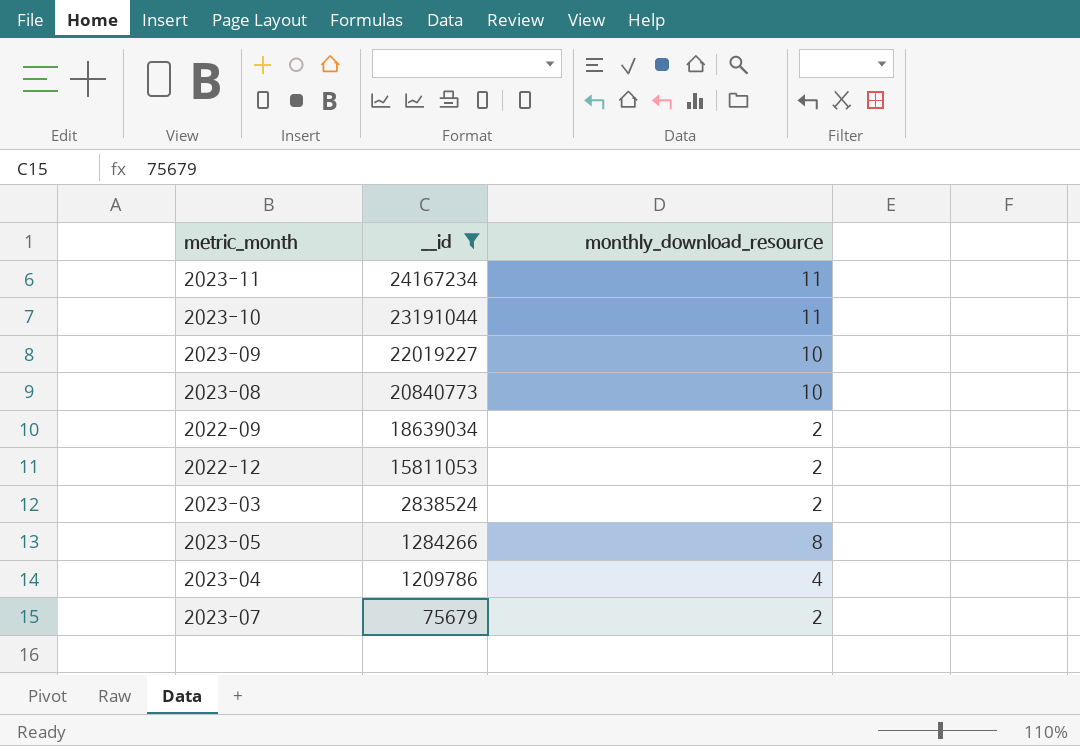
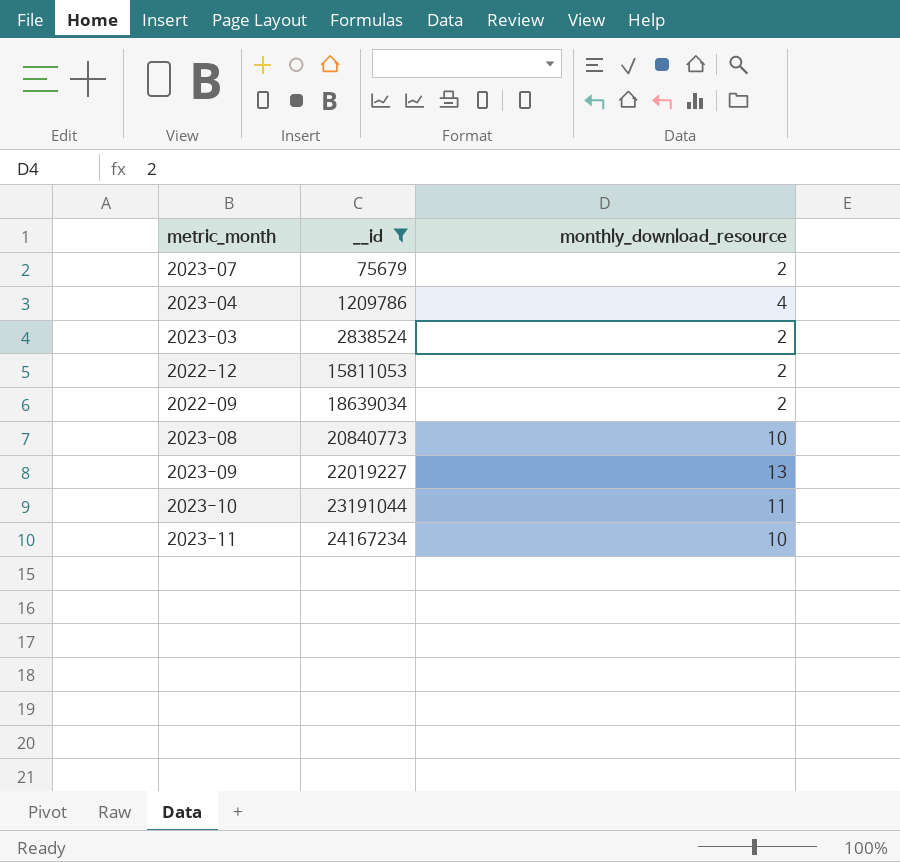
row order: __id descending -> __id ascending
row 2023-05: 1284266 | 8 -> none
2023-09 | monthly_download_resource: 10 -> 13
2023-11 | monthly_download_resource: 11 -> 10

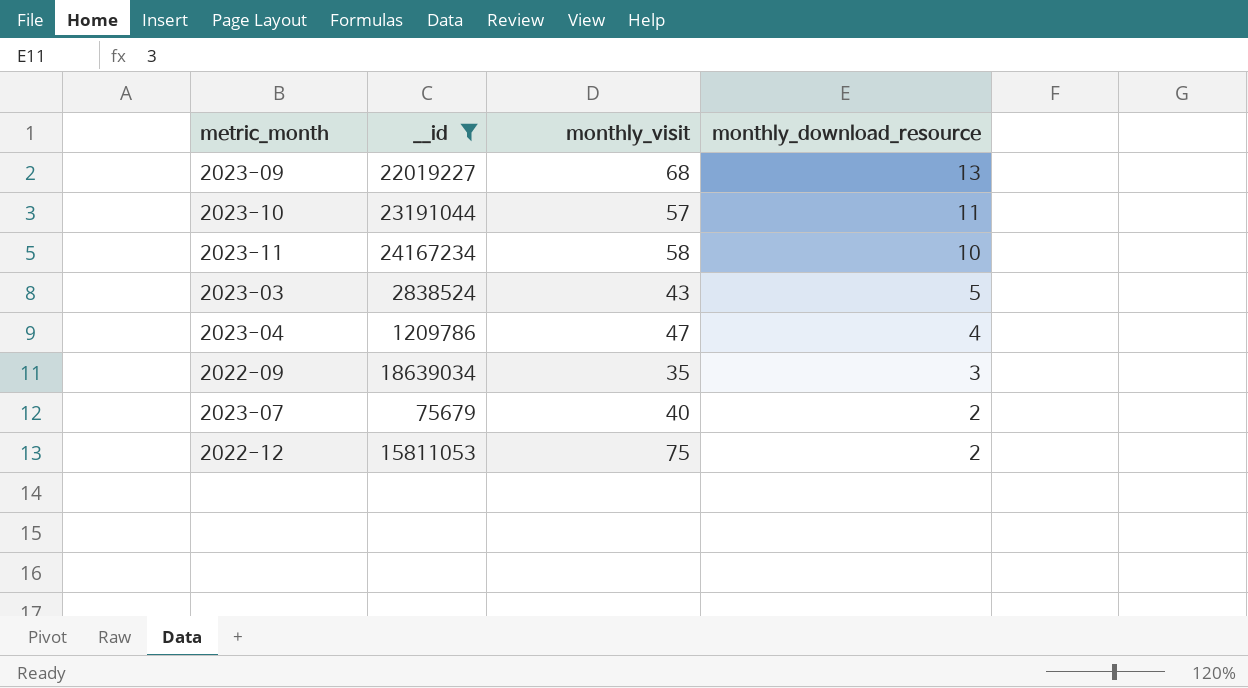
row order: __id ascending -> monthly_download_resource descending
column monthly_visit | position: none -> 3
row 2023-08: 20840773 | 10 -> none
2023-03 | monthly_download_resource: 2 -> 5
2022-09 | monthly_download_resource: 2 -> 3

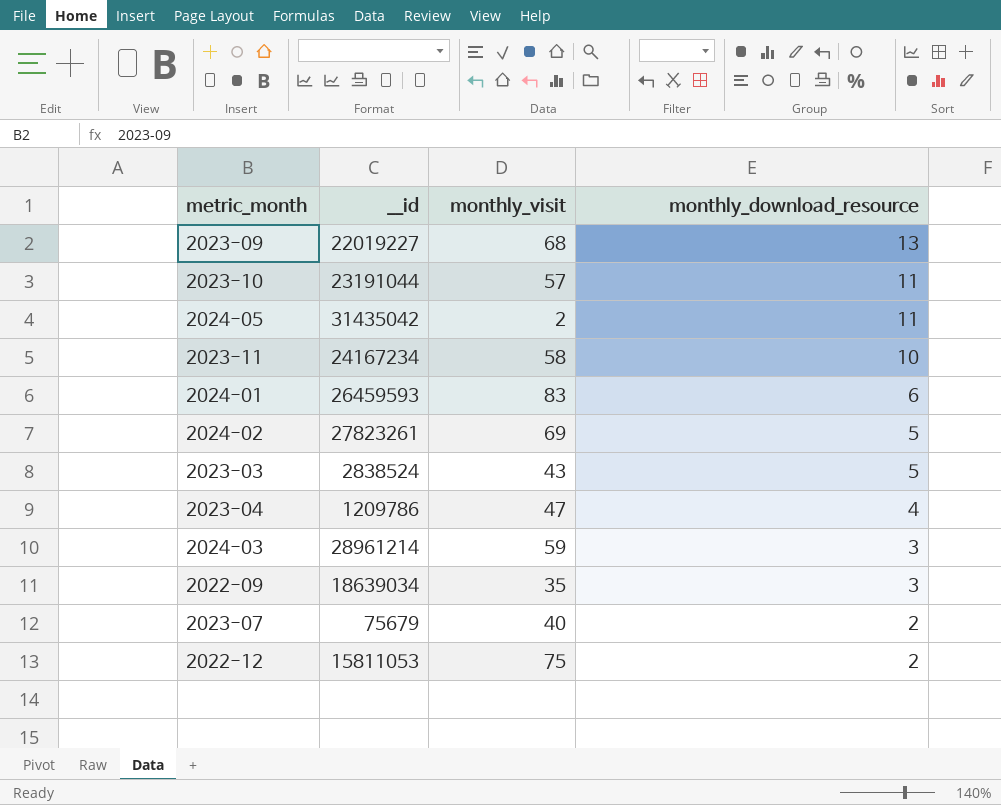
filter: __id <= 24167234 -> none

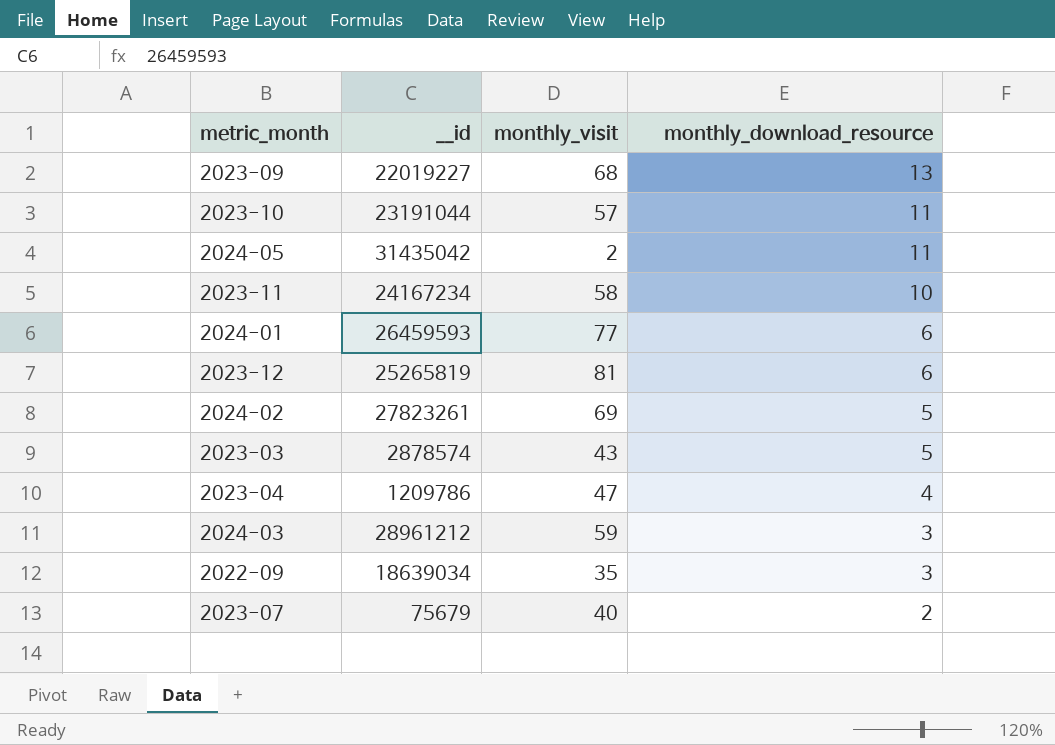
row 2022-12: 15811053 | 75 | 2 -> none
2024-01 | monthly_visit: 83 -> 77
row 2023-12: none -> 25265819 | 81 | 6
2023-03 | __id: 2838524 -> 2878574
2024-03 | __id: 28961214 -> 28961212

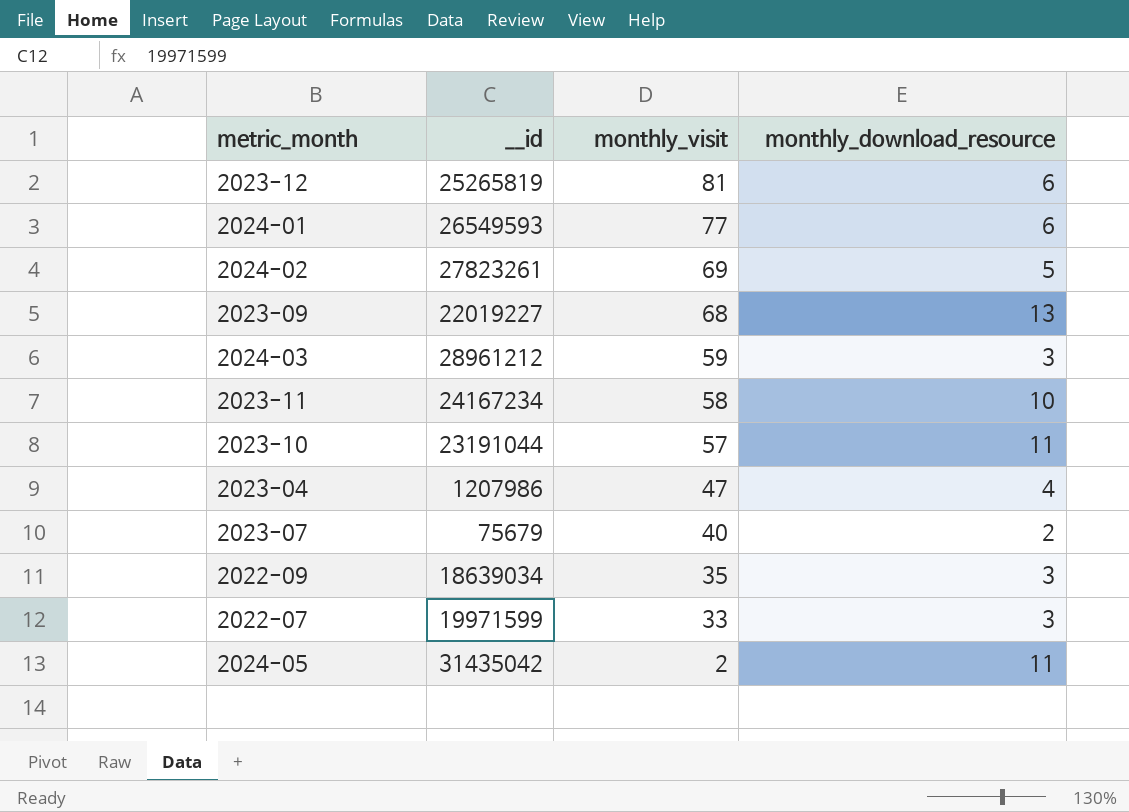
row order: monthly_download_resource descending -> monthly_visit descending
row 2023-03: 2878574 | 43 | 5 -> none
2024-01 | __id: 26459593 -> 26549593
2023-04 | __id: 1209786 -> 1207986
row 2022-07: none -> 19971599 | 33 | 3

